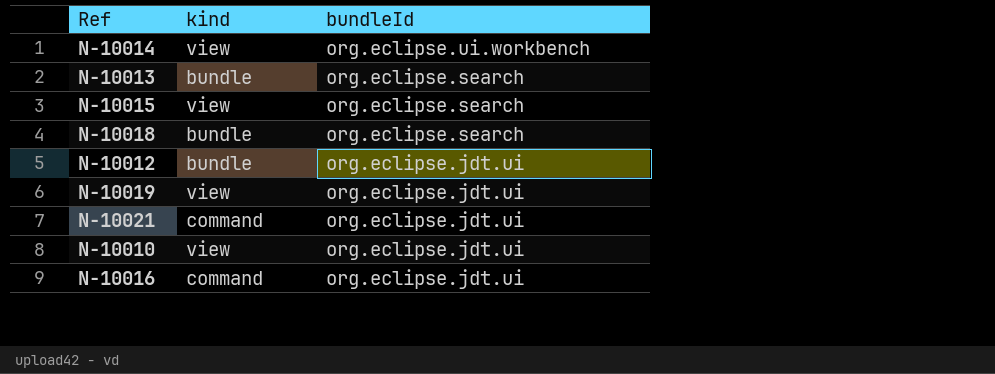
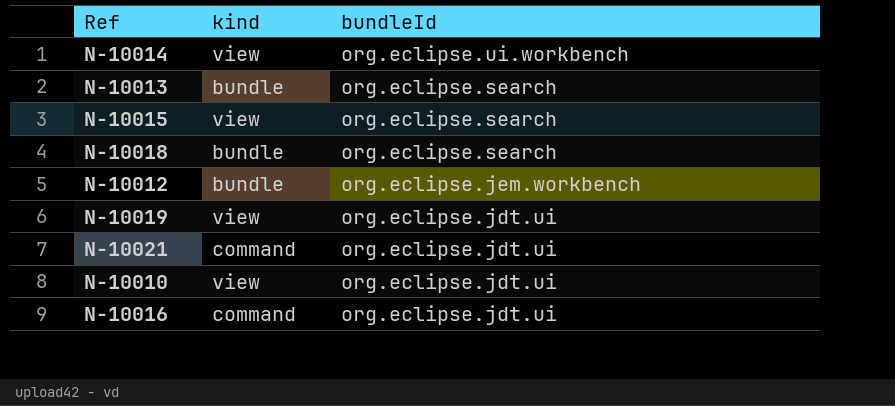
N-10012 | bundleId: org.eclipse.jdt.ui -> org.eclipse.jem.workbench

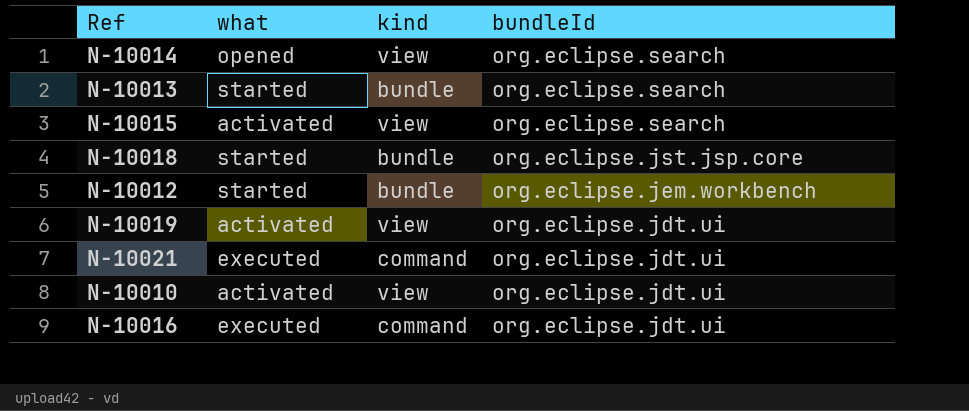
column what | position: none -> 2
N-10014 | bundleId: org.eclipse.ui.workbench -> org.eclipse.search
N-10018 | bundleId: org.eclipse.search -> org.eclipse.jst.jsp.core

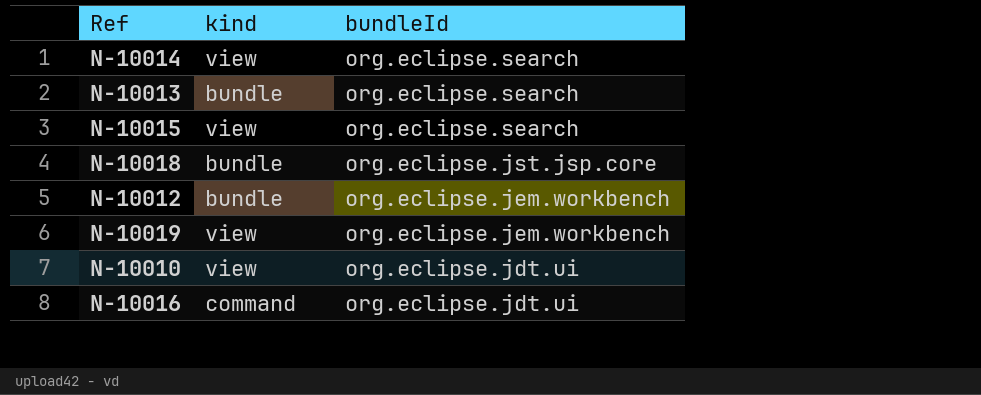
column what | position: 2 -> none
row N-10021: executed | command | org.eclipse.jdt.ui -> none
N-10019 | bundleId: org.eclipse.jdt.ui -> org.eclipse.jem.workbench

